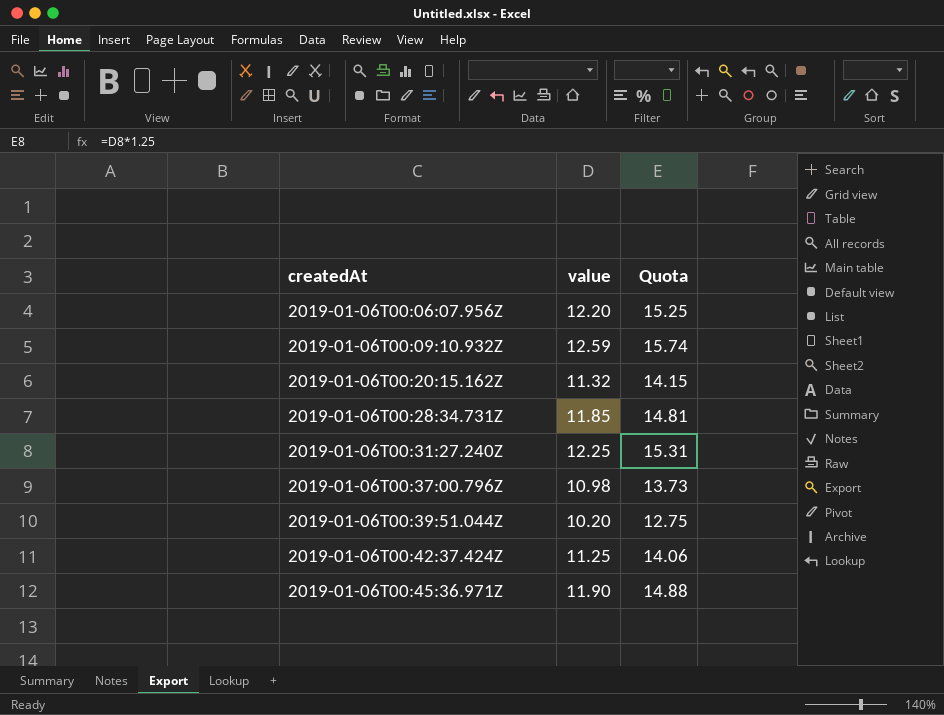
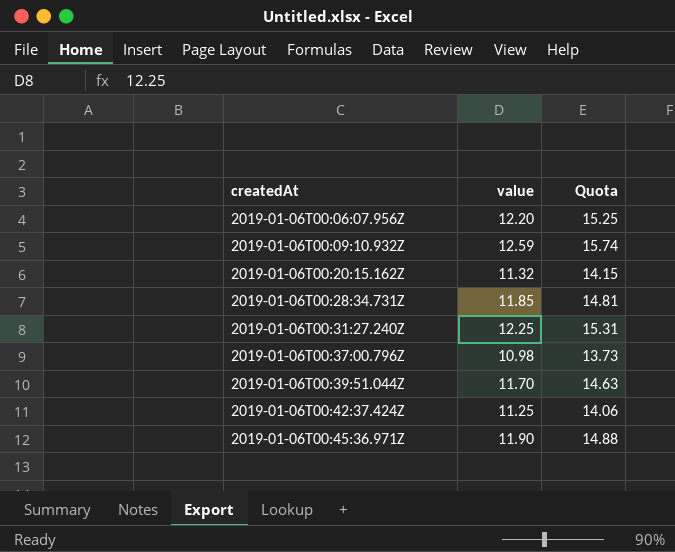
2019-01-06T00:39:51.044Z | value: 10.20 -> 11.70
2019-01-06T00:39:51.044Z | Quota: 12.75 -> 14.63

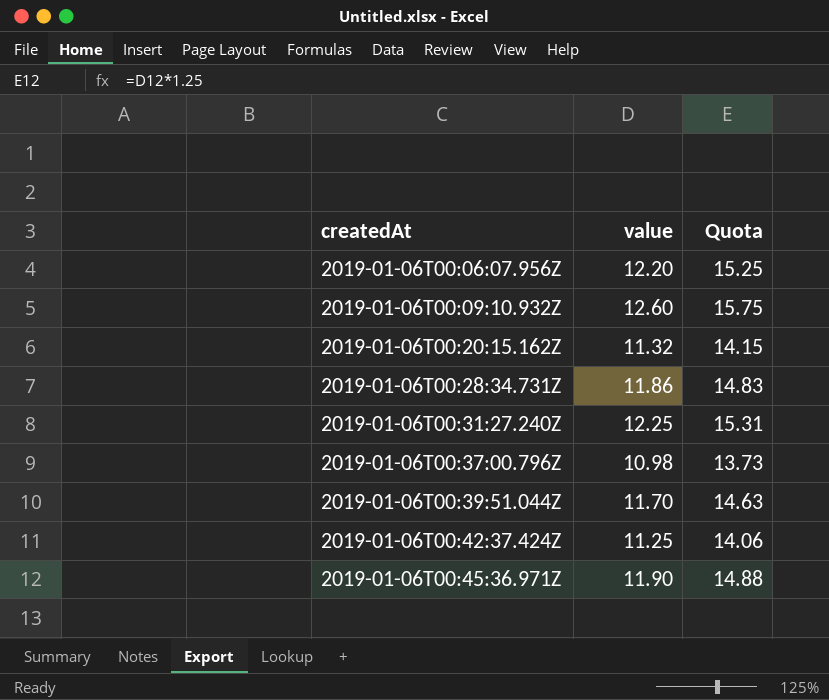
2019-01-06T00:09:10.932Z | value: 12.59 -> 12.60
2019-01-06T00:09:10.932Z | Quota: 15.74 -> 15.75
2019-01-06T00:28:34.731Z | value: 11.85 -> 11.86
2019-01-06T00:28:34.731Z | Quota: 14.81 -> 14.83

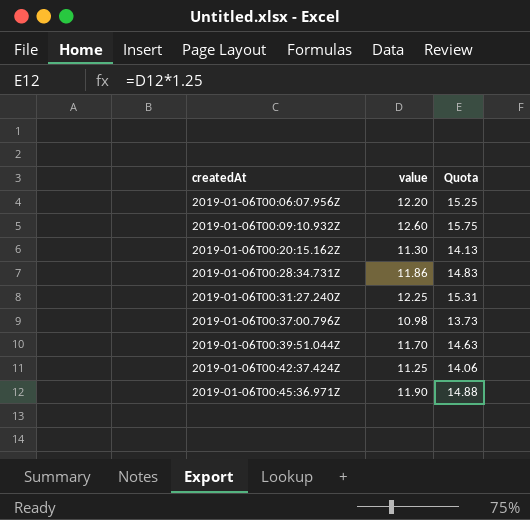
2019-01-06T00:20:15.162Z | value: 11.32 -> 11.30
2019-01-06T00:20:15.162Z | Quota: 14.15 -> 14.13

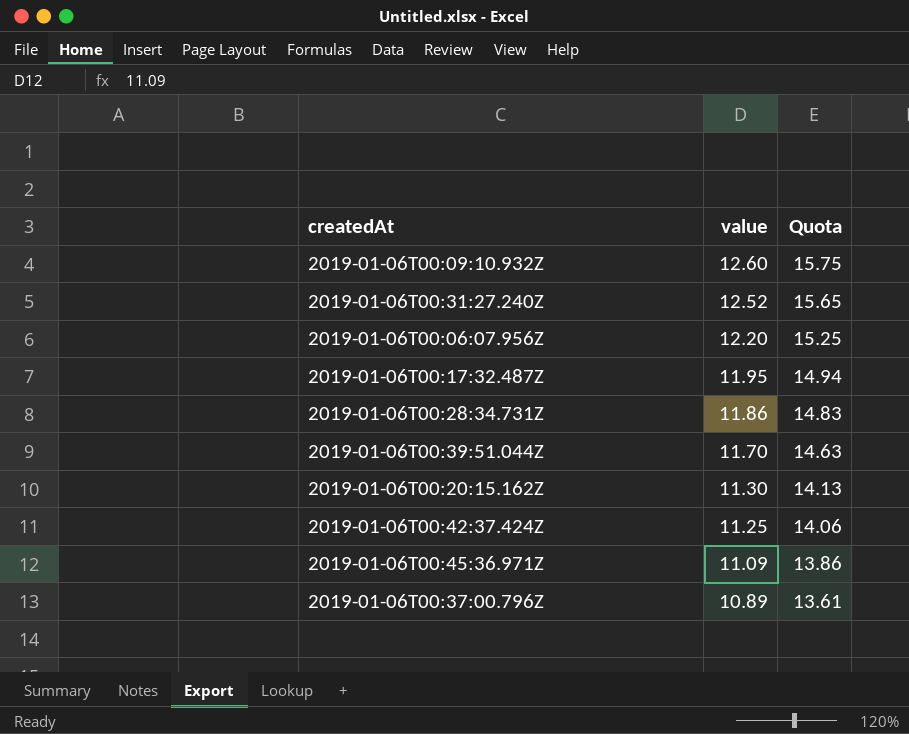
row order: createdAt ascending -> value descending
2019-01-06T00:31:27.240Z | value: 12.25 -> 12.52
2019-01-06T00:31:27.240Z | Quota: 15.31 -> 15.65
row 2019-01-06T00:17:32.487Z: none -> 11.95 | 14.94
2019-01-06T00:45:36.971Z | value: 11.90 -> 11.09
2019-01-06T00:45:36.971Z | Quota: 14.88 -> 13.86
2019-01-06T00:37:00.796Z | value: 10.98 -> 10.89
2019-01-06T00:37:00.796Z | Quota: 13.73 -> 13.61

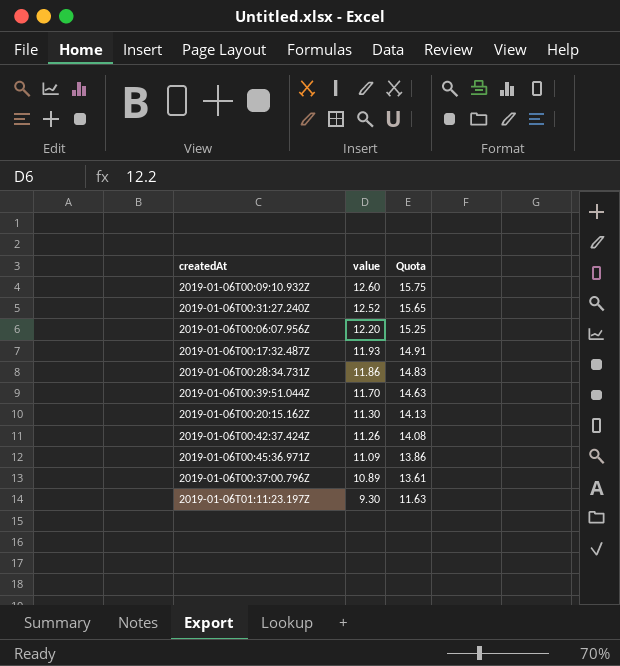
2019-01-06T00:17:32.487Z | value: 11.95 -> 11.93
2019-01-06T00:17:32.487Z | Quota: 14.94 -> 14.91
2019-01-06T00:42:37.424Z | value: 11.25 -> 11.26
2019-01-06T00:42:37.424Z | Quota: 14.06 -> 14.08
row 2019-01-06T01:11:23.197Z: none -> 9.30 | 11.63

